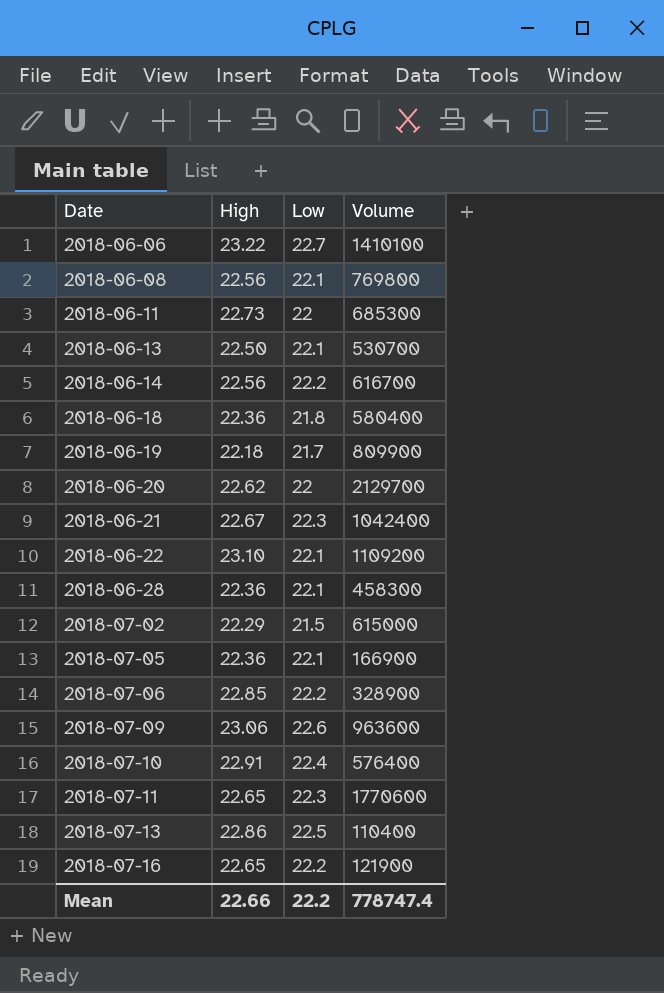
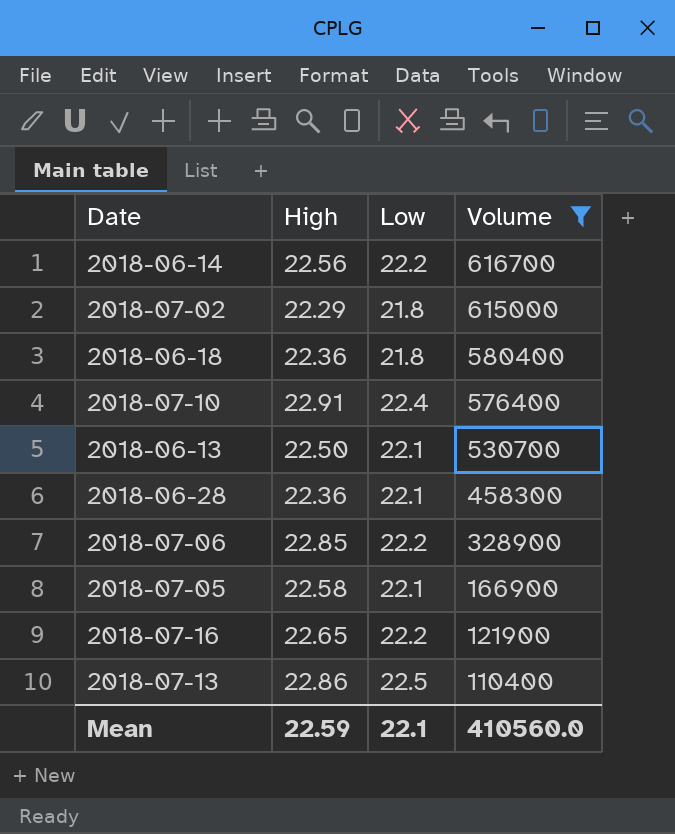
filter: none -> Volume <= 616700
row order: Date ascending -> Volume descending
2018-07-02 | Low: 21.5 -> 21.8
2018-07-05 | High: 22.36 -> 22.58
Mean | High: 22.66 -> 22.59
Mean | Low: 22.2 -> 22.1
Mean | Volume: 778747.4 -> 410560.0

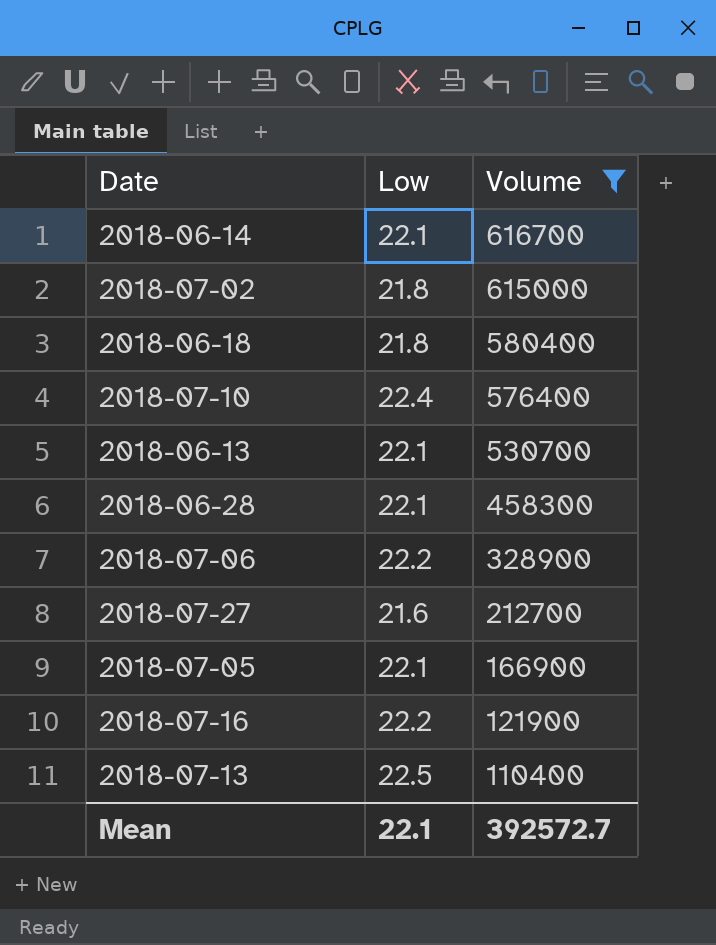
column High | position: 2 -> none
2018-06-14 | Low: 22.2 -> 22.1
row 2018-07-27: none -> 21.6 | 212700
Mean | Volume: 410560.0 -> 392572.7

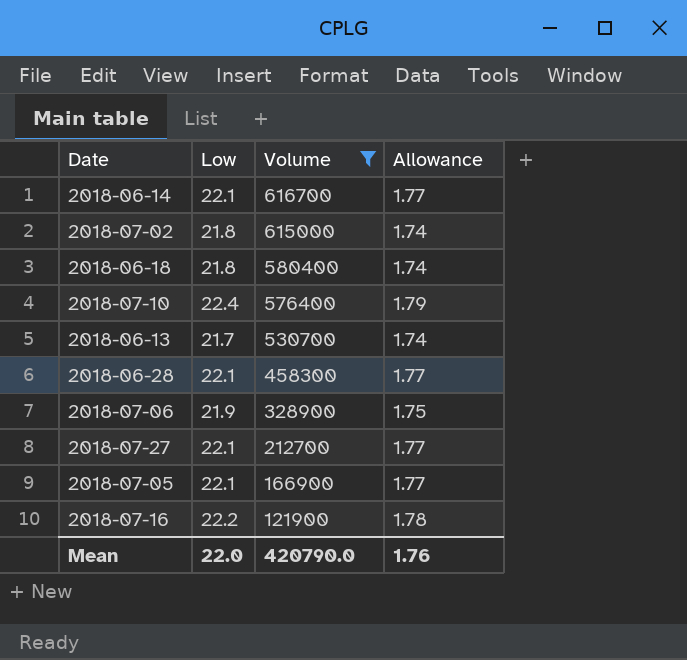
column Allowance | formula: none -> [Low] * 0.08
row 2018-07-13: 22.5 | 110400 -> none
2018-06-13 | Low: 22.1 -> 21.7
2018-07-06 | Low: 22.2 -> 21.9
2018-07-27 | Low: 21.6 -> 22.1
Mean | Low: 22.1 -> 22.0
Mean | Volume: 392572.7 -> 420790.0

